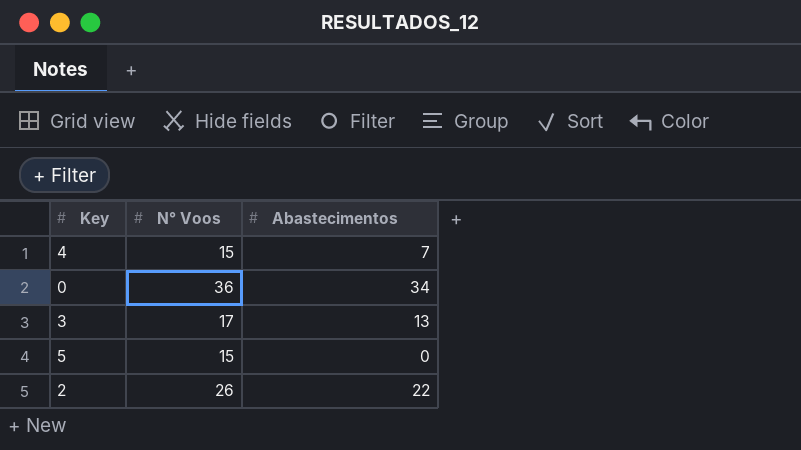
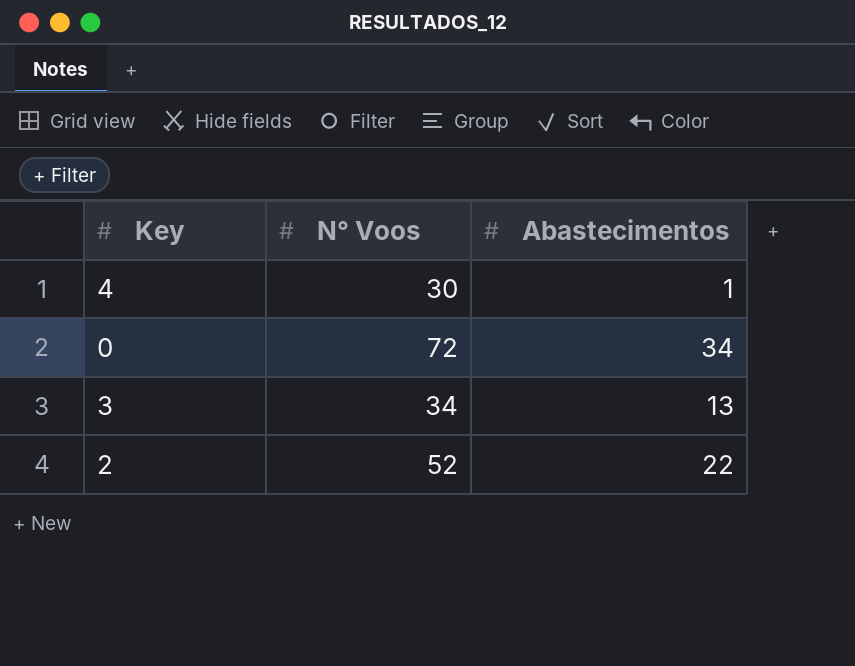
row 5: 15 | 0 -> none
4 | N° Voos: 15 -> 30
4 | Abastecimentos: 7 -> 1
0 | N° Voos: 36 -> 72
3 | N° Voos: 17 -> 34
2 | N° Voos: 26 -> 52

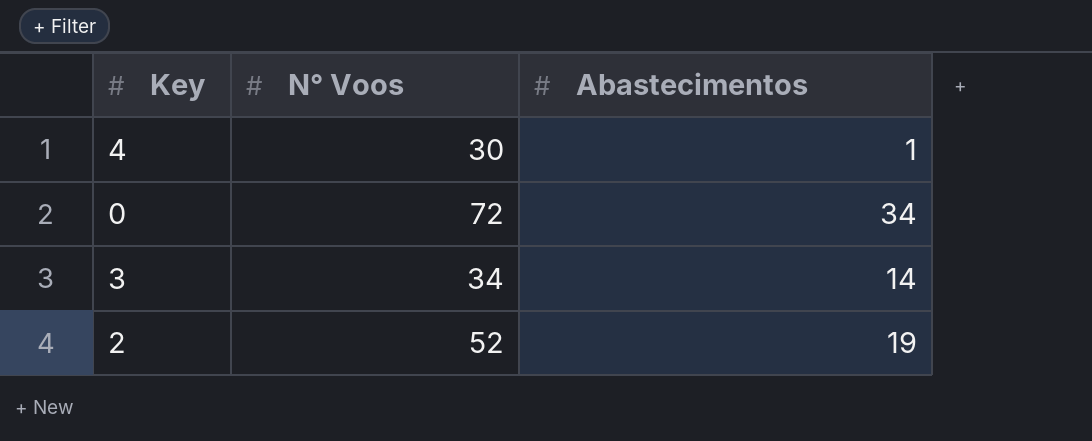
3 | Abastecimentos: 13 -> 14
2 | Abastecimentos: 22 -> 19

